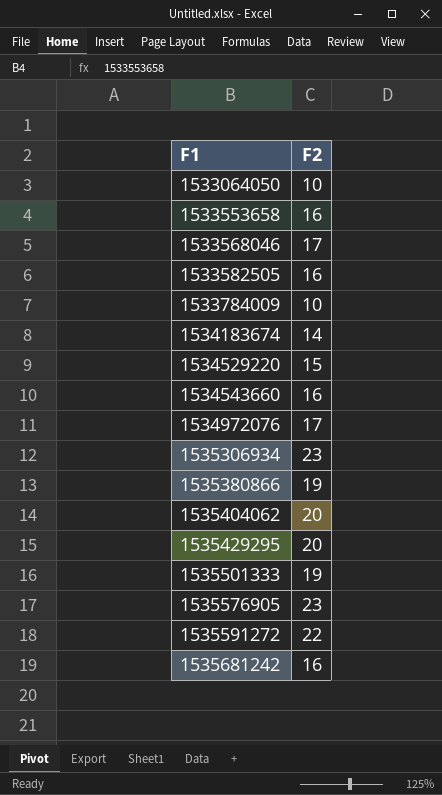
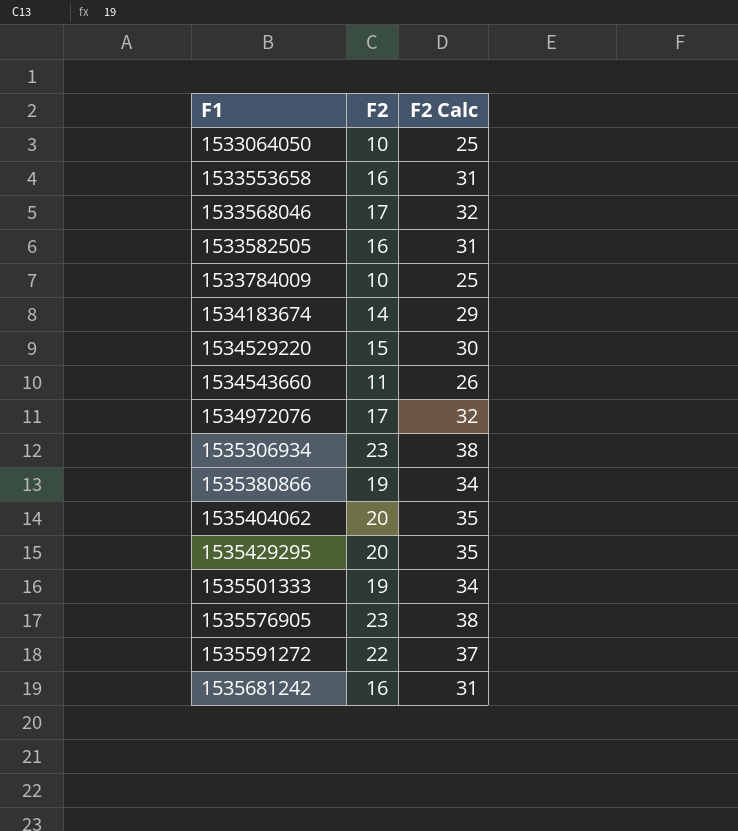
column F2 Calc | formula: none -> [F2] + 15
1534543660 | F2: 16 -> 11

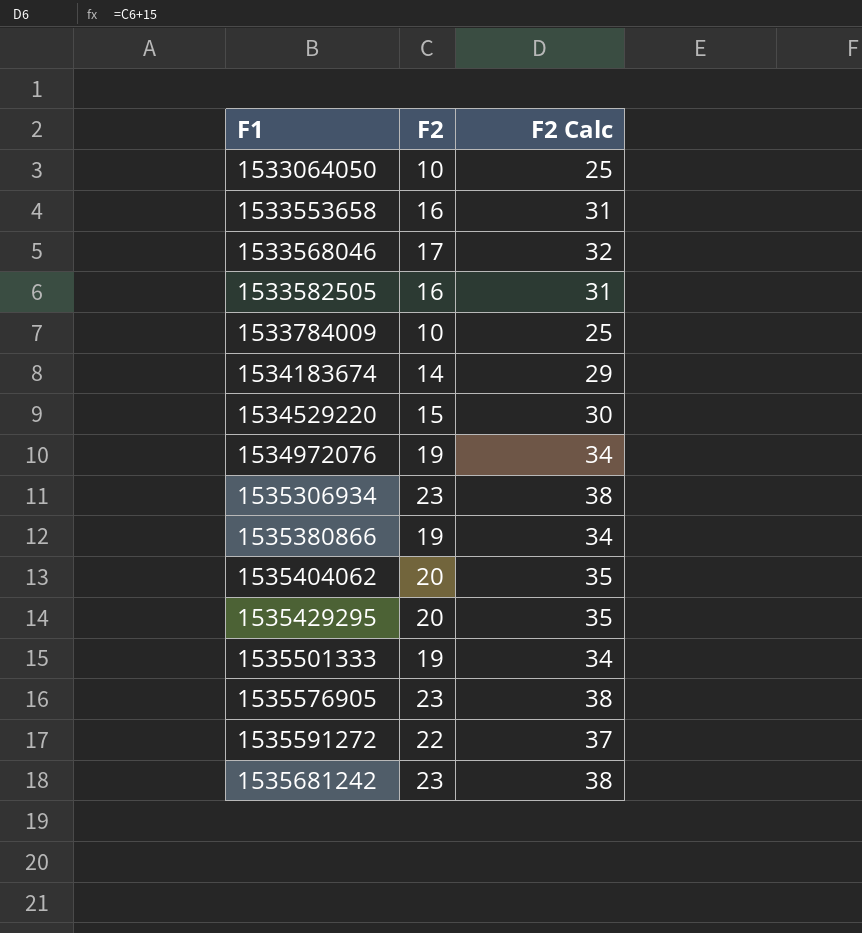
row 1534543660: 11 | 26 -> none
1534972076 | F2: 17 -> 19
1534972076 | F2 Calc: 32 -> 34
1535681242 | F2: 16 -> 23
1535681242 | F2 Calc: 31 -> 38

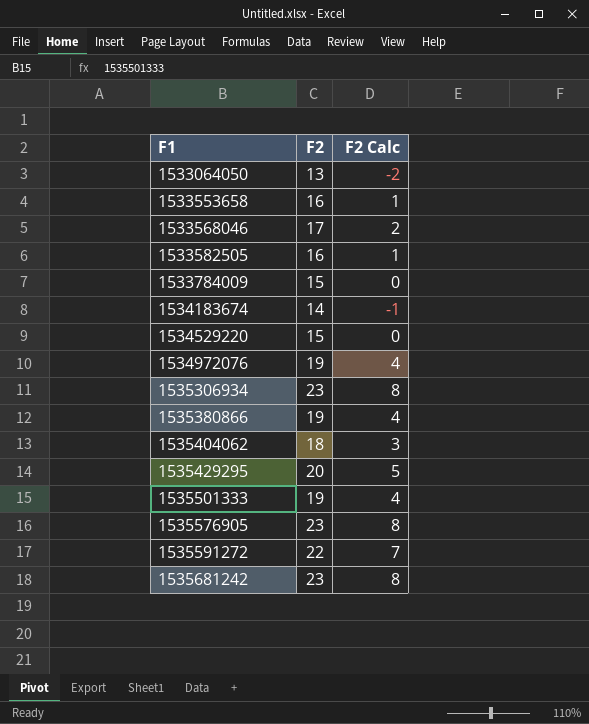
column F2 Calc | formula: [F2] + 15 -> [F2] - 15
1533064050 | F2: 10 -> 13
1533784009 | F2: 10 -> 15
1535404062 | F2: 20 -> 18

